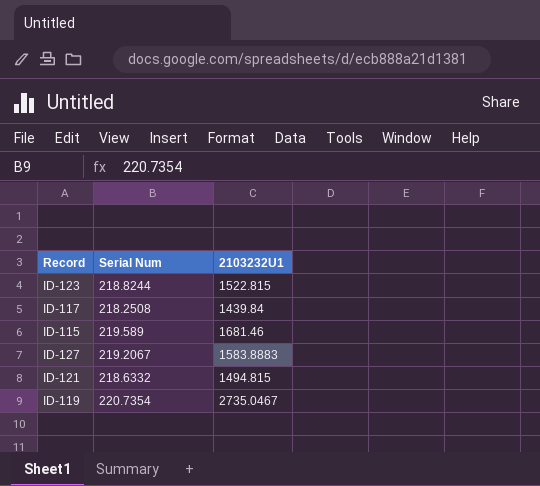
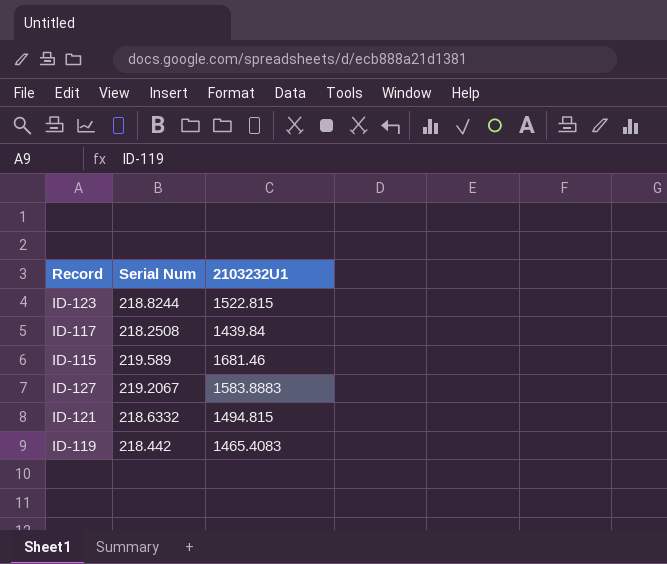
ID-119 | Serial Num: 220.7354 -> 218.442
ID-119 | 2103232U1: 2735.0467 -> 1465.4083

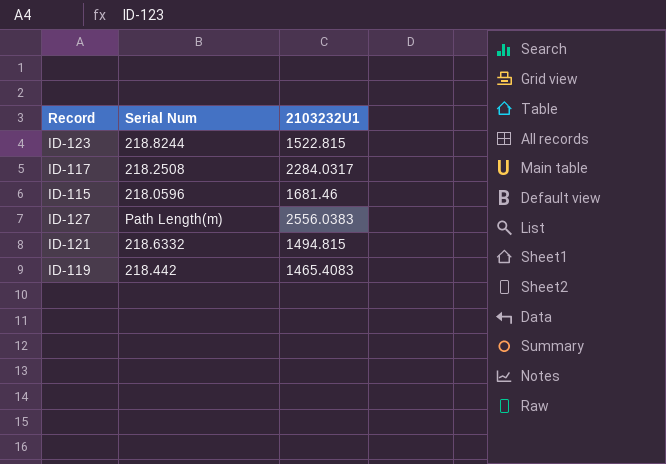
ID-117 | 2103232U1: 1439.84 -> 2284.0317
ID-115 | Serial Num: 219.589 -> 218.0596
ID-127 | Serial Num: 219.2067 -> Path Length(m)
ID-127 | 2103232U1: 1583.8883 -> 2556.0383

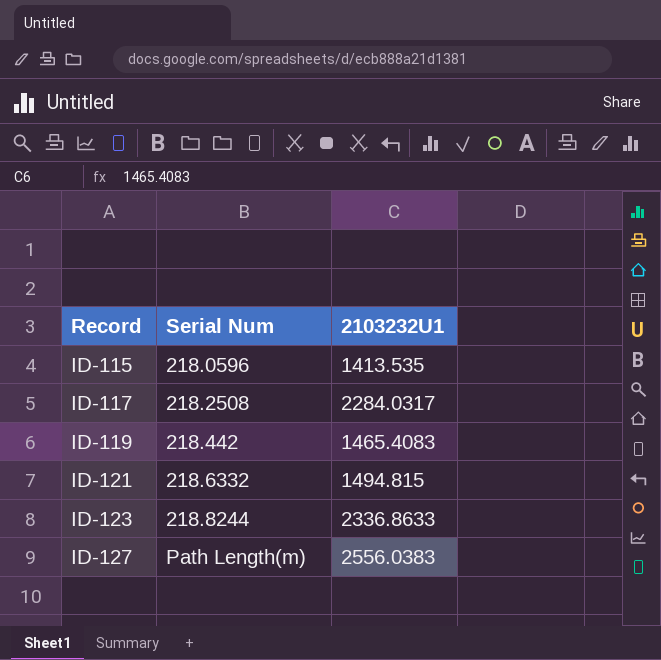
row order: none -> Record ascending
ID-115 | 2103232U1: 1681.46 -> 1413.535
ID-123 | 2103232U1: 1522.815 -> 2336.8633

